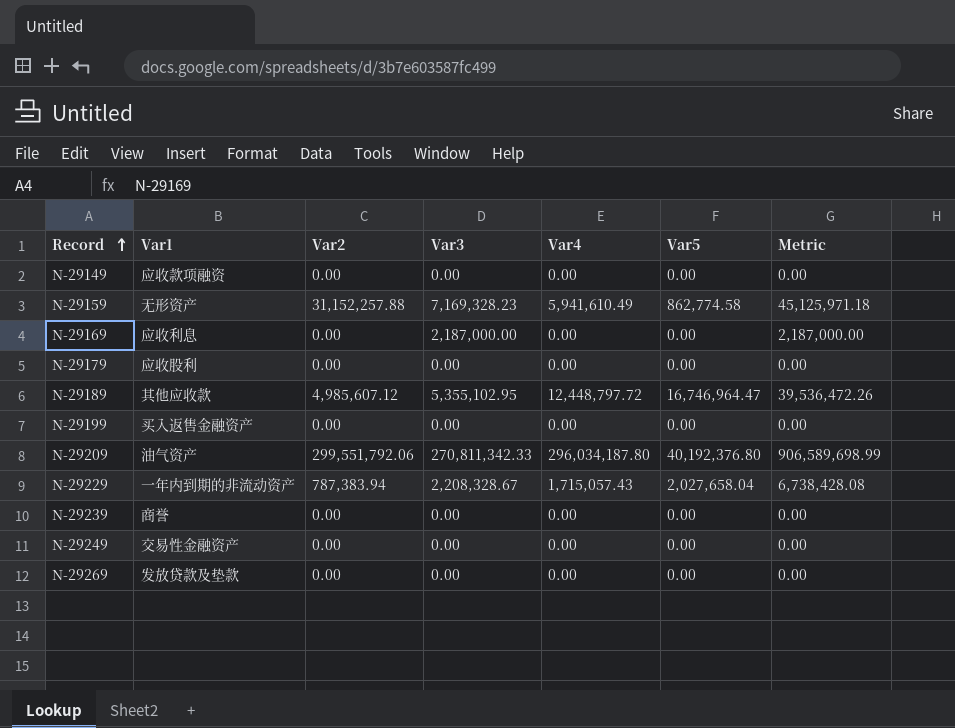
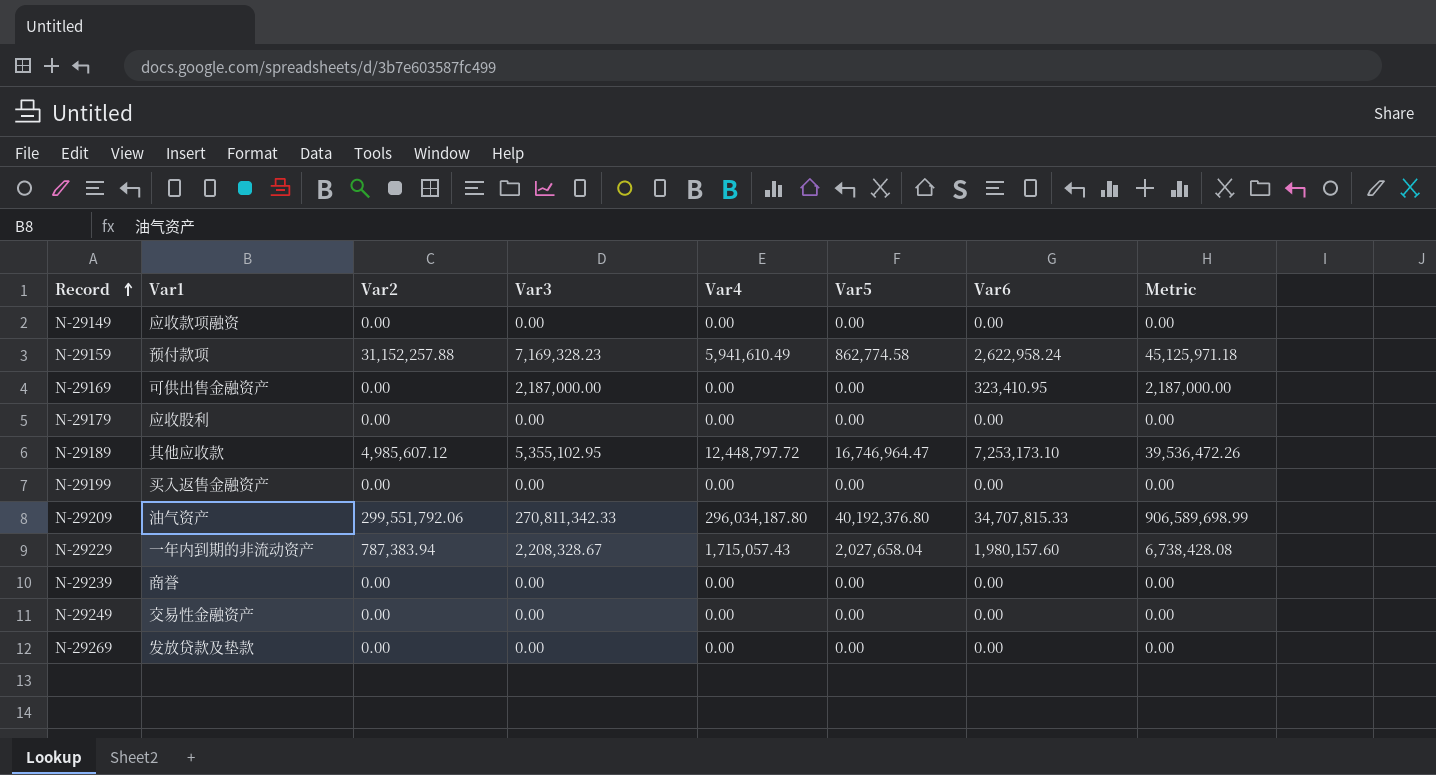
column Var6 | position: none -> 7
N-29159 | Var1: 无形资产 -> 预付款项
N-29169 | Var1: 应收利息 -> 可供出售金融资产

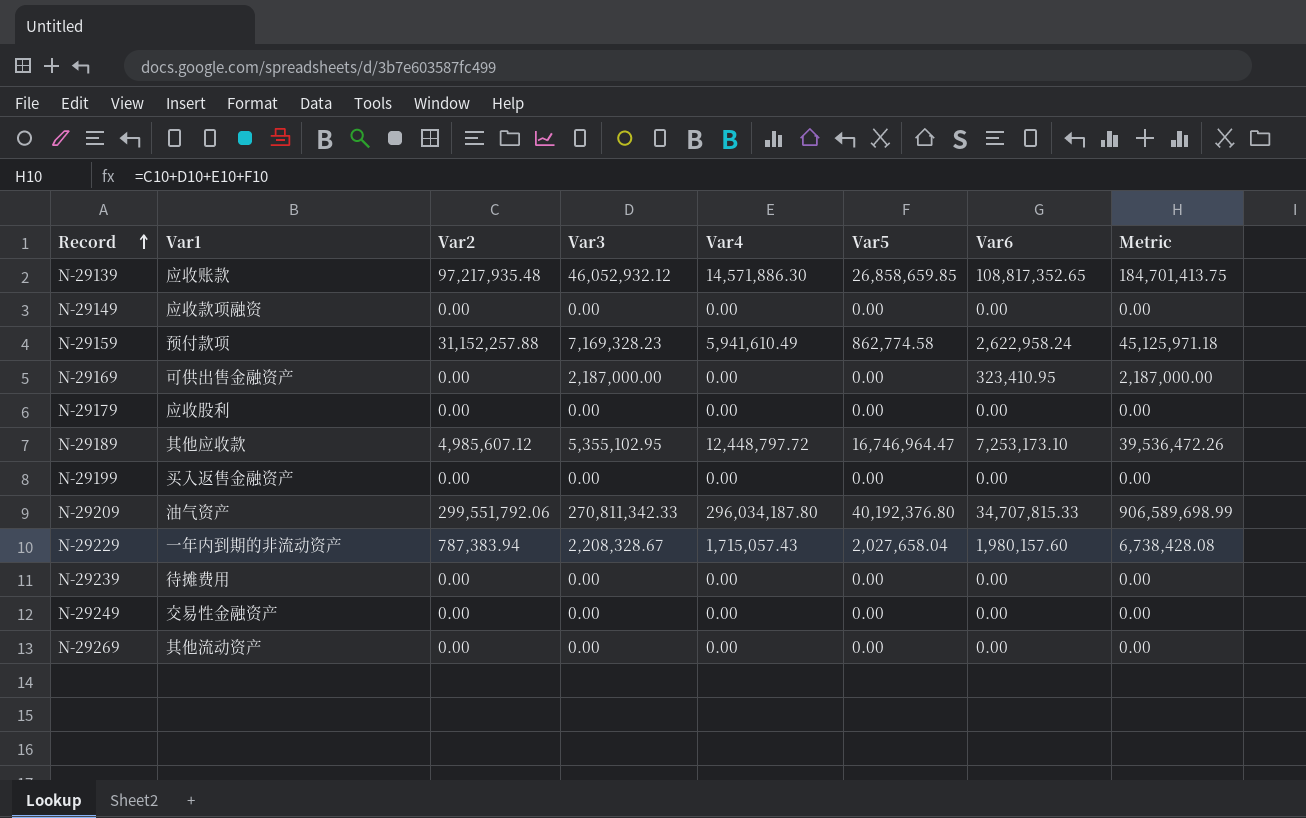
row N-29139: none -> 应收账款 | 97,217,935.48 | 46,052,932.12 | 14,571,886.30 | 26,858,659.85 | 108,817,352.65 | 184,701,413.75
N-29239 | Var1: 商誉 -> 待摊费用
N-29269 | Var1: 发放贷款及垫款 -> 其他流动资产

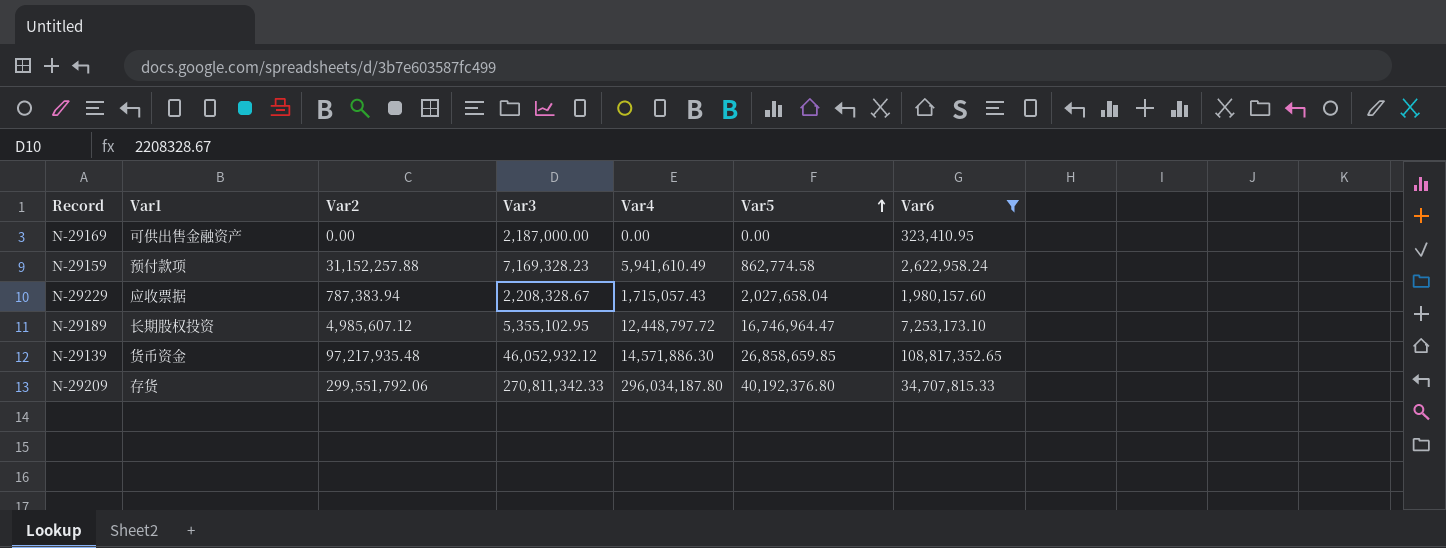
filter: none -> Var6 != 0.00
row order: Record ascending -> Var5 ascending
column Metric | formula: [Var2] + [Var3] + [Var4] + [Var5] -> none
N-29229 | Var1: 一年内到期的非流动资产 -> 应收票据
N-29189 | Var1: 其他应收款 -> 长期股权投资
N-29139 | Var1: 应收账款 -> 货币资金
N-29209 | Var1: 油气资产 -> 存货

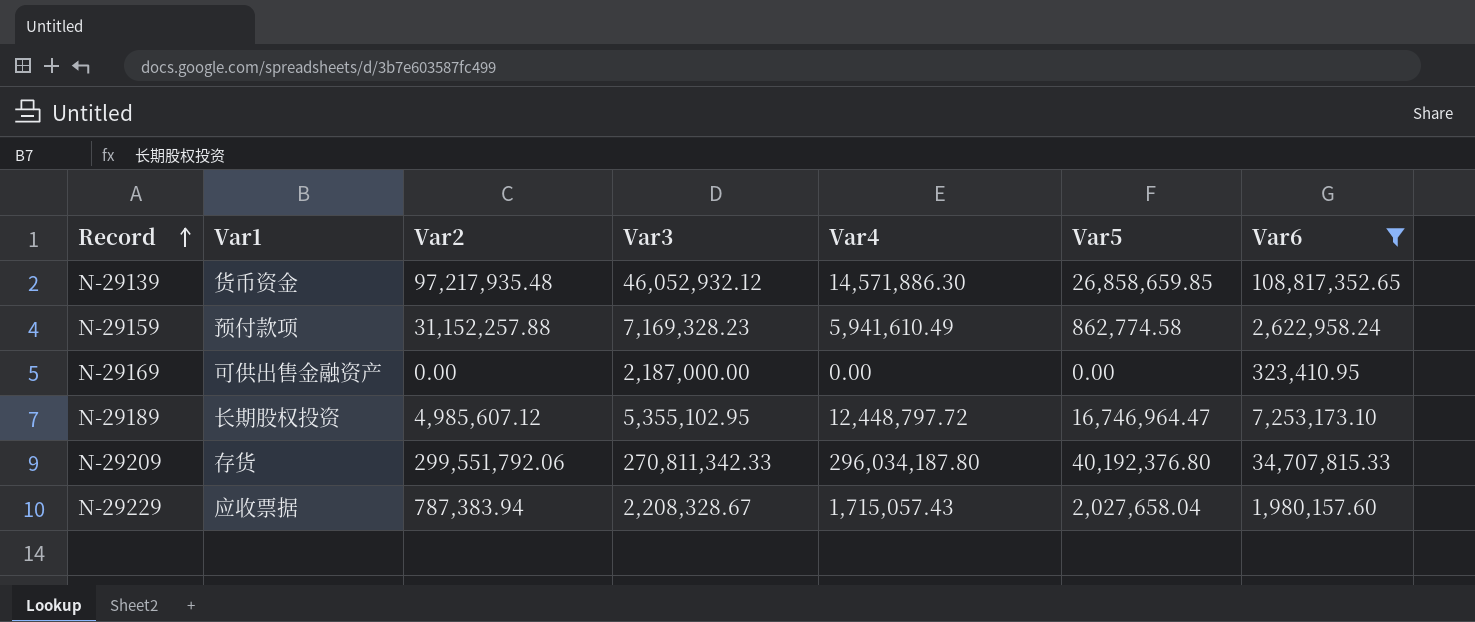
row order: Var5 ascending -> Record ascending

